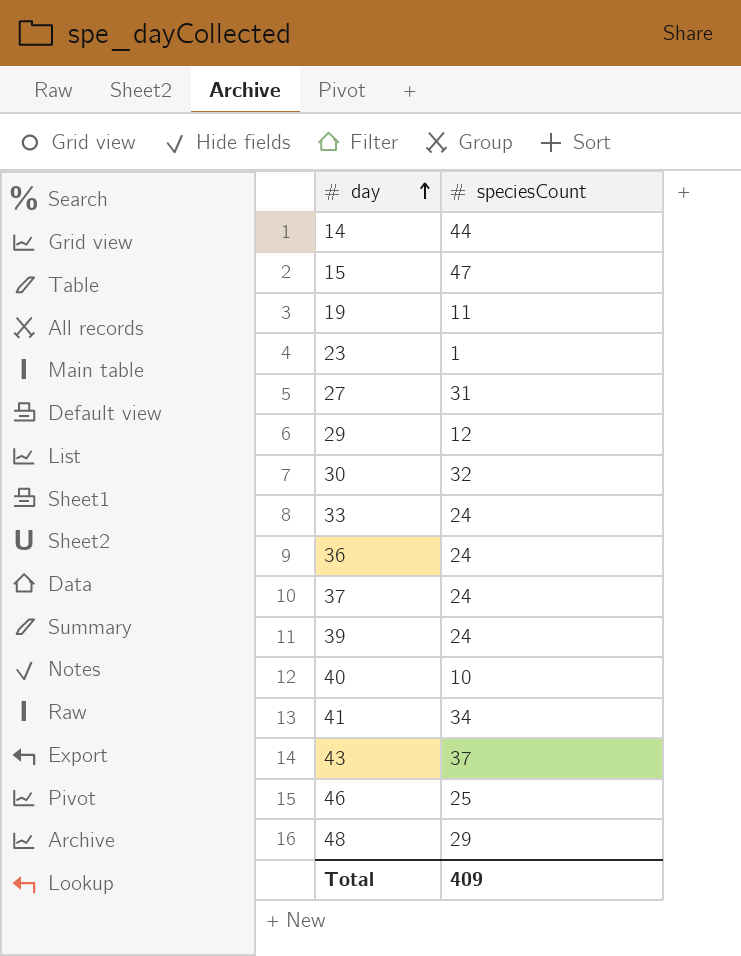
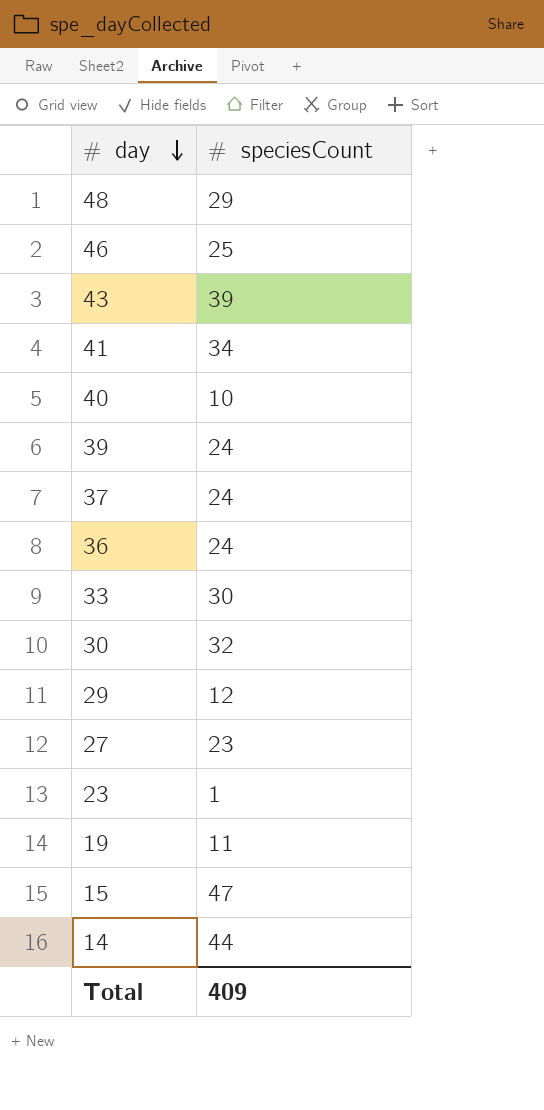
row order: day ascending -> day descending
43 | speciesCount: 37 -> 39
33 | speciesCount: 24 -> 30
27 | speciesCount: 31 -> 23

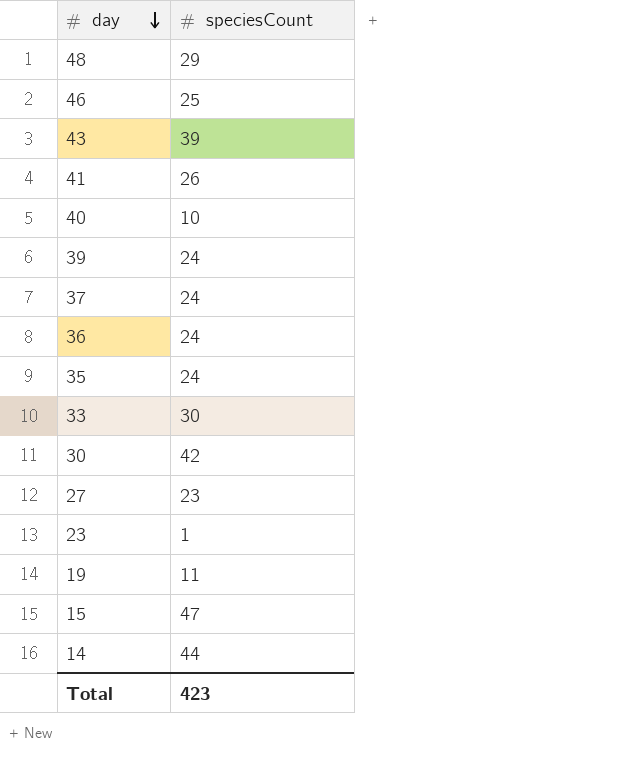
row 29: 12 -> none
41 | speciesCount: 34 -> 26
row 35: none -> 24
30 | speciesCount: 32 -> 42
Total | speciesCount: 409 -> 423

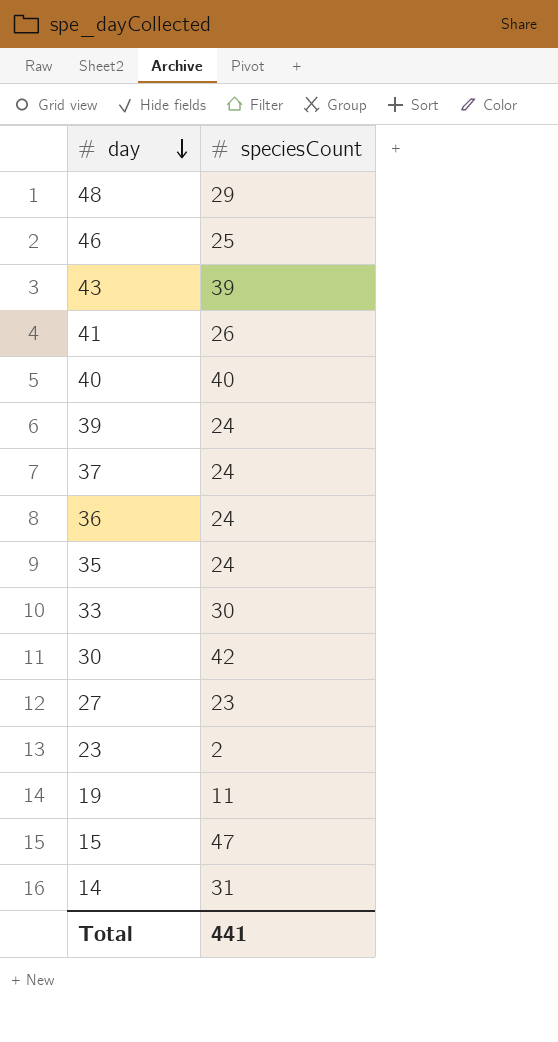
40 | speciesCount: 10 -> 40
23 | speciesCount: 1 -> 2
14 | speciesCount: 44 -> 31
Total | speciesCount: 423 -> 441

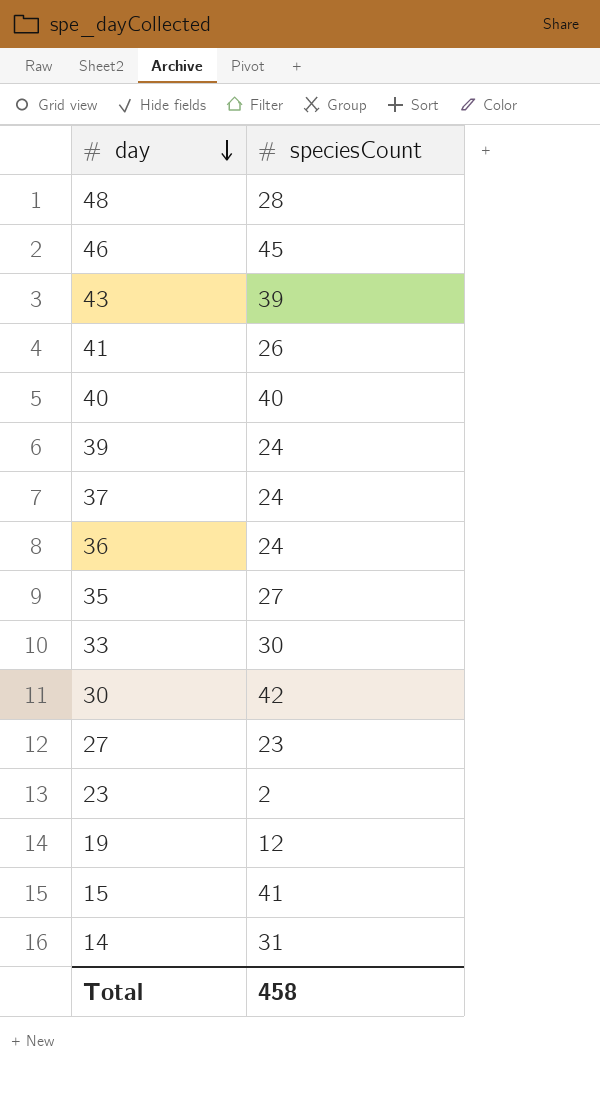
48 | speciesCount: 29 -> 28
46 | speciesCount: 25 -> 45
35 | speciesCount: 24 -> 27
19 | speciesCount: 11 -> 12
15 | speciesCount: 47 -> 41
Total | speciesCount: 441 -> 458

